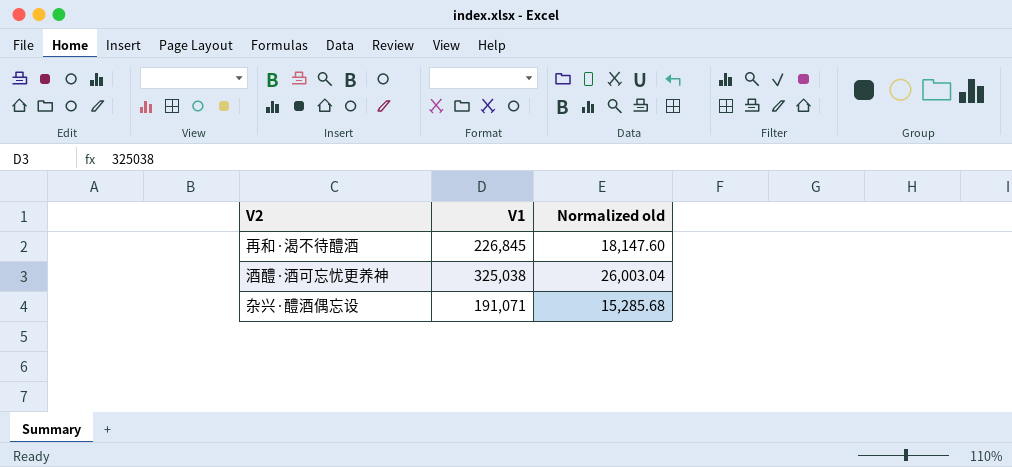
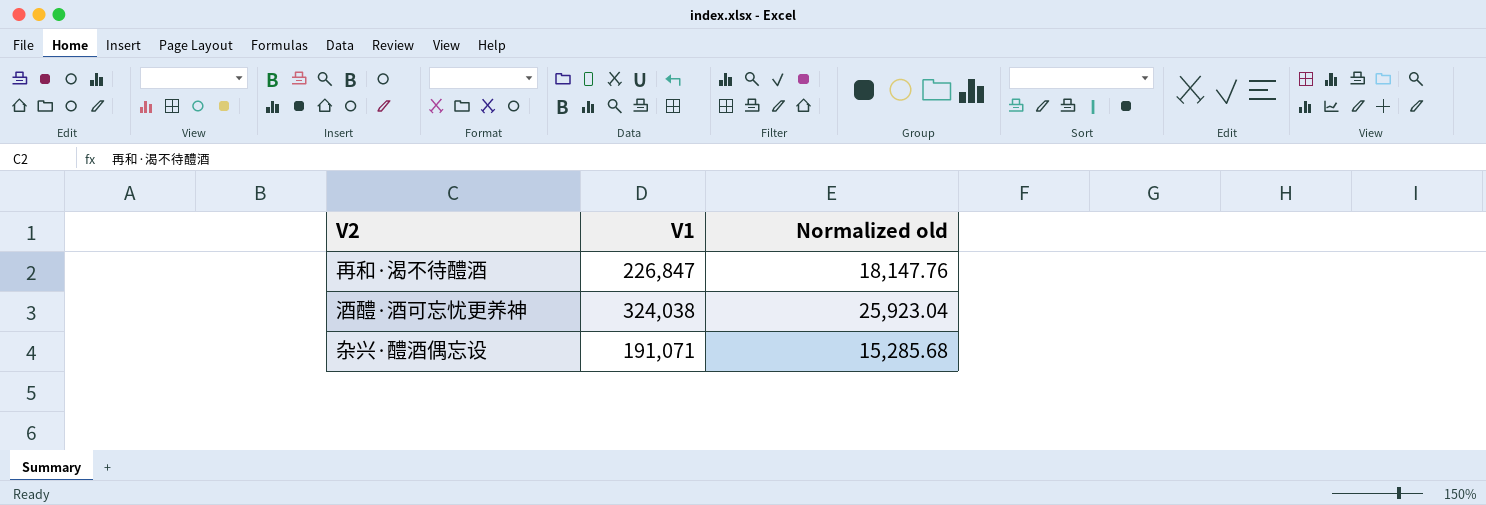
再和·渴不待醴酒 | V1: 226,845 -> 226,847
再和·渴不待醴酒 | Normalized old: 18,147.60 -> 18,147.76
酒醴·酒可忘忧更养神 | V1: 325,038 -> 324,038
酒醴·酒可忘忧更养神 | Normalized old: 26,003.04 -> 25,923.04

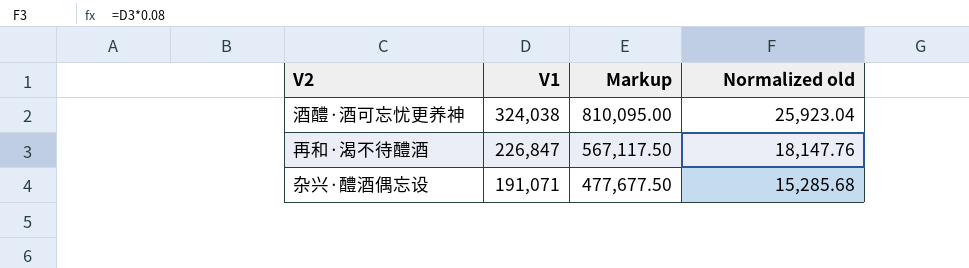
row order: none -> V1 descending
column Markup | formula: none -> [V1] * 2.5

